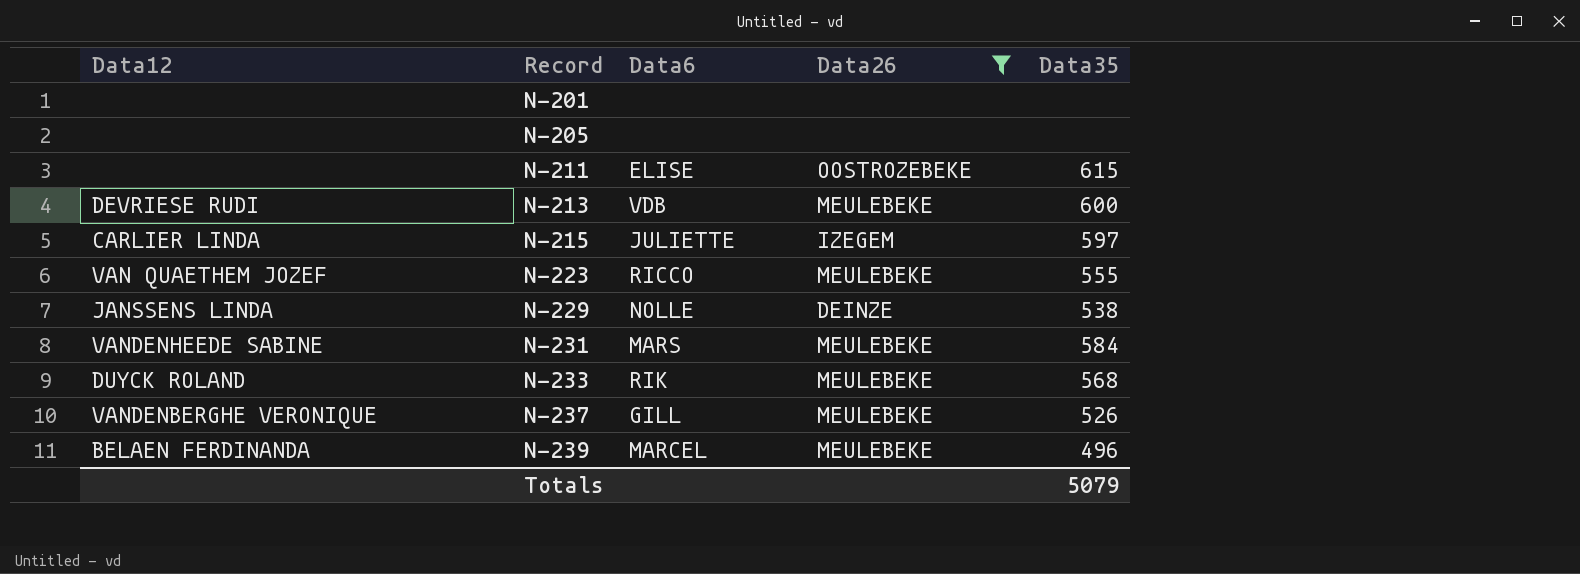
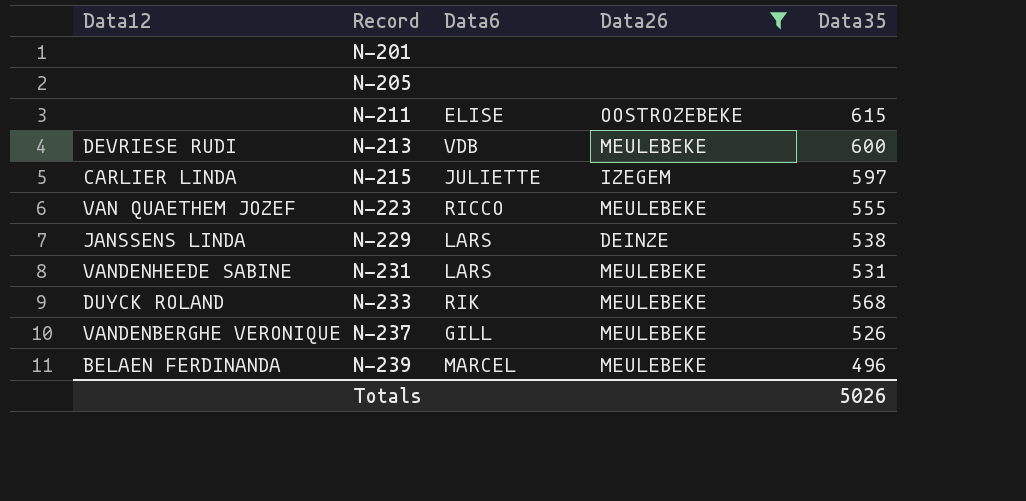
N-229 | Data6: NOLLE -> LARS
N-231 | Data6: MARS -> LARS
N-231 | Data35: 584 -> 531
Totals | Data35: 5079 -> 5026

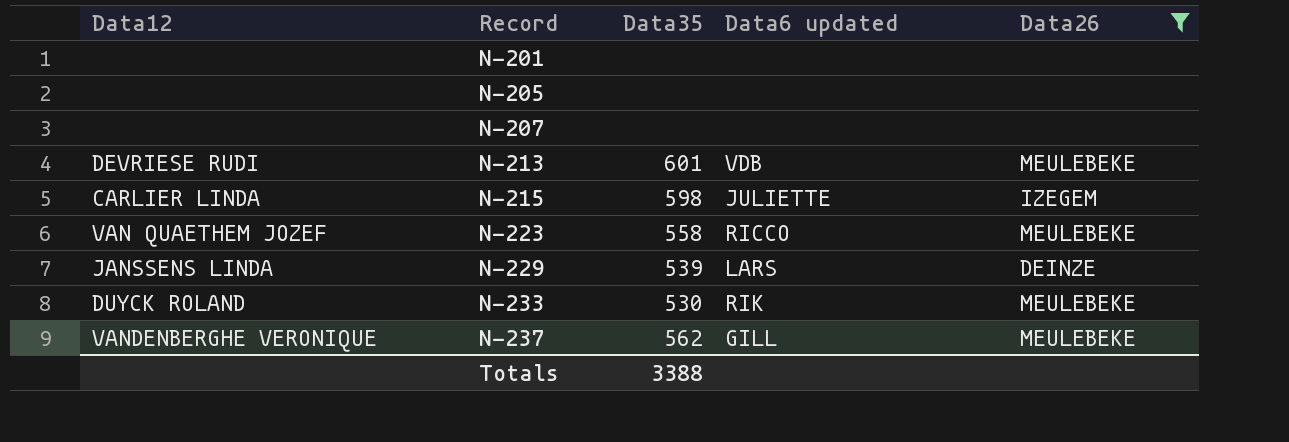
column Data35 | position: 5 -> 3
column name: Data6 -> Data6 updated
row N-211: none | ELISE | OOSTROZEBEKE | 615 -> none
row N-231: VANDENHEEDE SABINE | LARS | MEULEBEKE | 531 -> none
row N-239: BELAEN FERDINANDA | MARCEL | MEULEBEKE | 496 -> none
row N-207: none -> none | none | none | none
N-213 | Data35: 600 -> 601
N-215 | Data35: 597 -> 598
N-223 | Data35: 555 -> 558
N-229 | Data35: 538 -> 539
N-233 | Data35: 568 -> 530
N-237 | Data35: 526 -> 562
Totals | Data35: 5026 -> 3388

